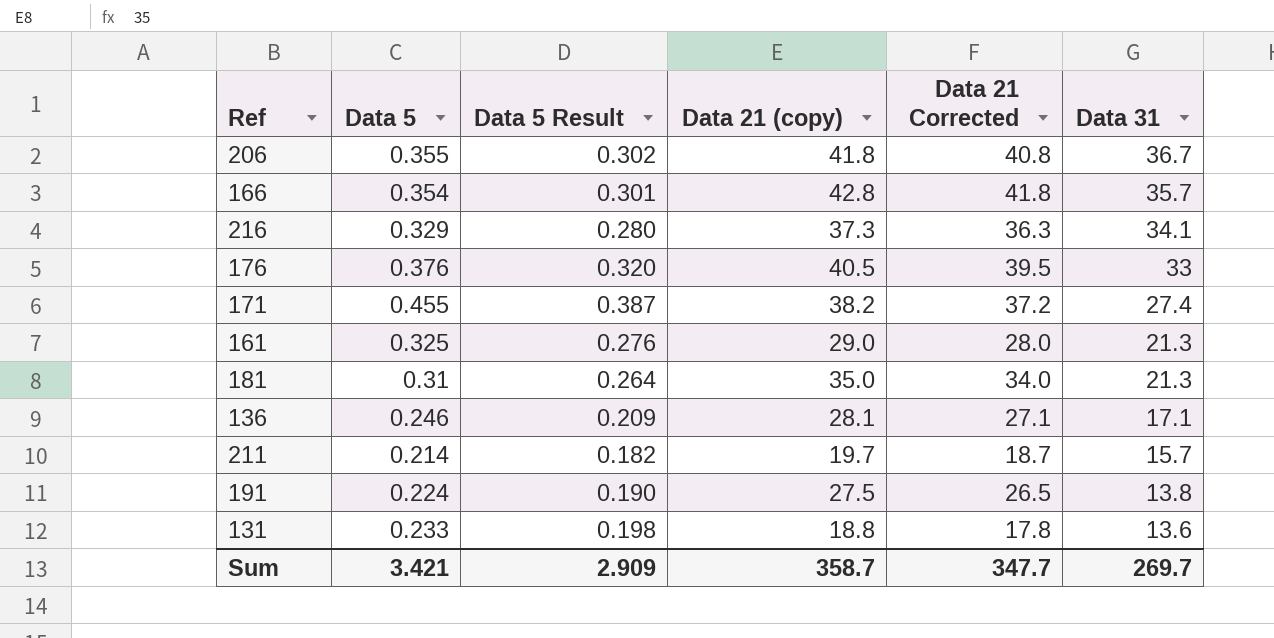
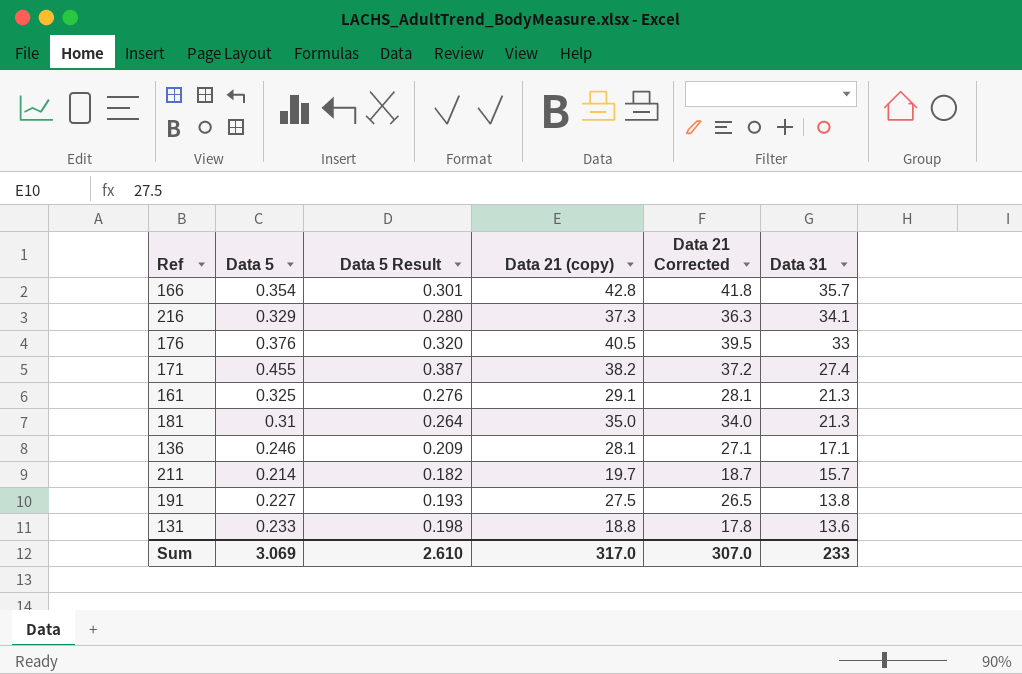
row 206: 0.355 | 0.302 | 41.8 | 40.8 | 36.7 -> none
161 | Data 21 (copy): 29.0 -> 29.1
161 | Data 21 Corrected: 28.0 -> 28.1
191 | Data 5: 0.224 -> 0.227
191 | Data 5 Result: 0.190 -> 0.193
Sum | Data 5: 3.421 -> 3.069
Sum | Data 5 Result: 2.909 -> 2.610
Sum | Data 21 (copy): 358.7 -> 317.0
Sum | Data 21 Corrected: 347.7 -> 307.0
Sum | Data 31: 269.7 -> 233

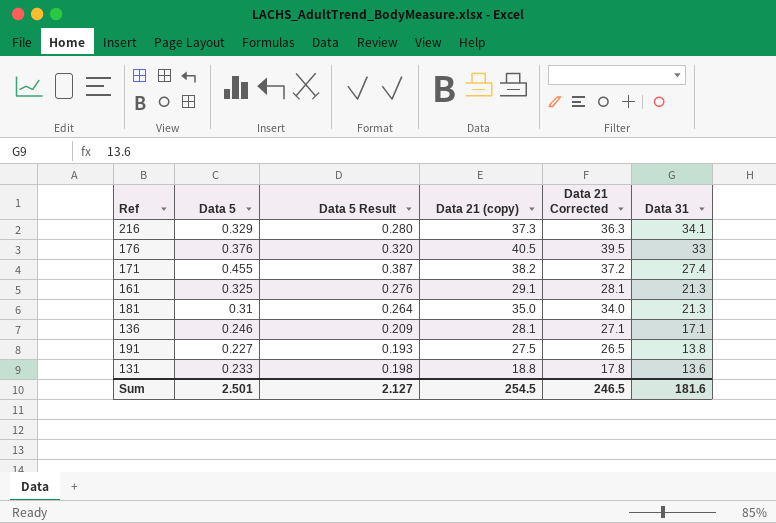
row 166: 0.354 | 0.301 | 42.8 | 41.8 | 35.7 -> none
row 211: 0.214 | 0.182 | 19.7 | 18.7 | 15.7 -> none
Sum | Data 5: 3.069 -> 2.501
Sum | Data 5 Result: 2.610 -> 2.127
Sum | Data 21 (copy): 317.0 -> 254.5
Sum | Data 21 Corrected: 307.0 -> 246.5
Sum | Data 31: 233 -> 181.6

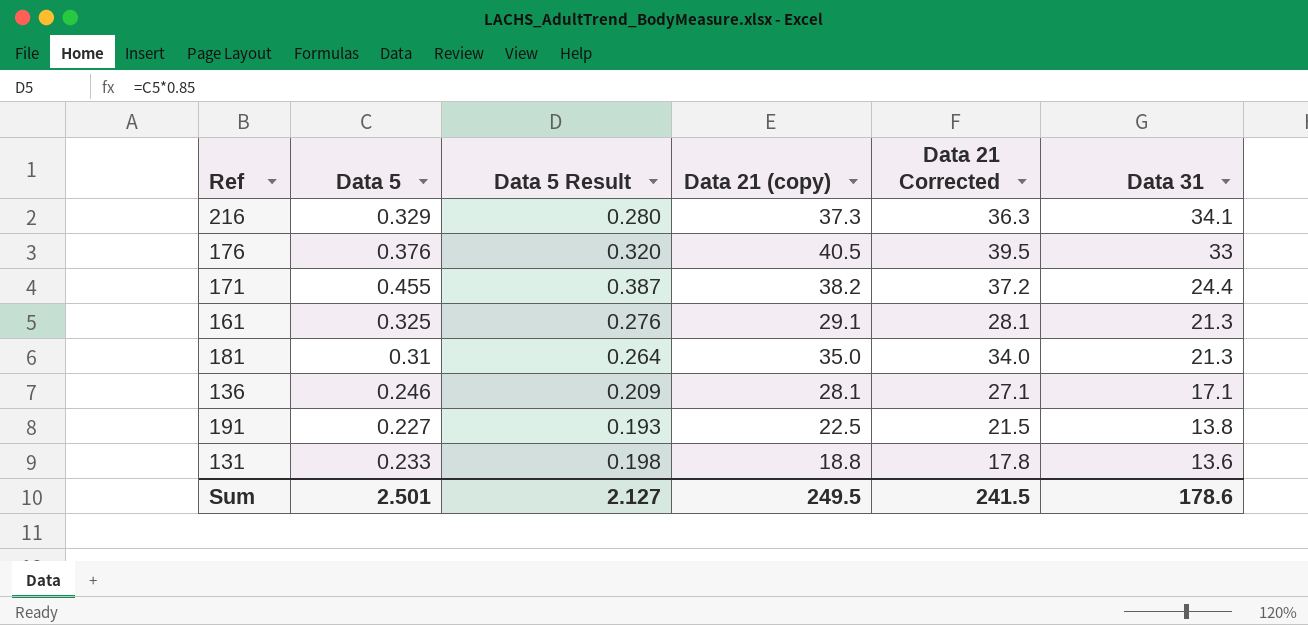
171 | Data 31: 27.4 -> 24.4
191 | Data 21 (copy): 27.5 -> 22.5
191 | Data 21 Corrected: 26.5 -> 21.5
Sum | Data 21 (copy): 254.5 -> 249.5
Sum | Data 21 Corrected: 246.5 -> 241.5
Sum | Data 31: 181.6 -> 178.6

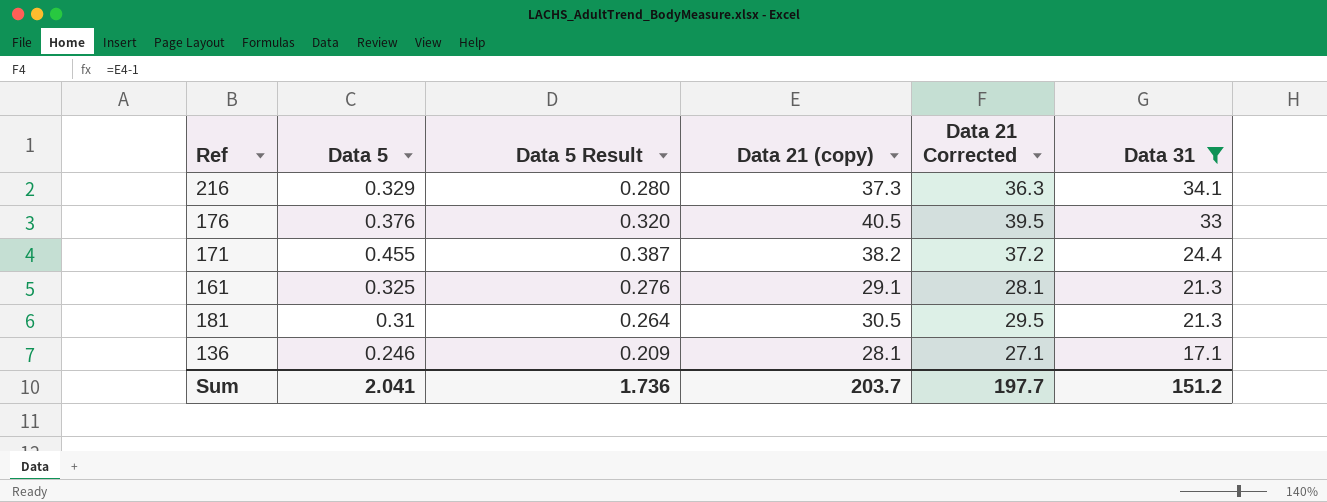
filter: none -> Data 31 >= 17.1
181 | Data 21 (copy): 35.0 -> 30.5
181 | Data 21 Corrected: 34.0 -> 29.5
Sum | Data 5: 2.501 -> 2.041
Sum | Data 5 Result: 2.127 -> 1.736
Sum | Data 21 (copy): 249.5 -> 203.7
Sum | Data 21 Corrected: 241.5 -> 197.7
Sum | Data 31: 178.6 -> 151.2

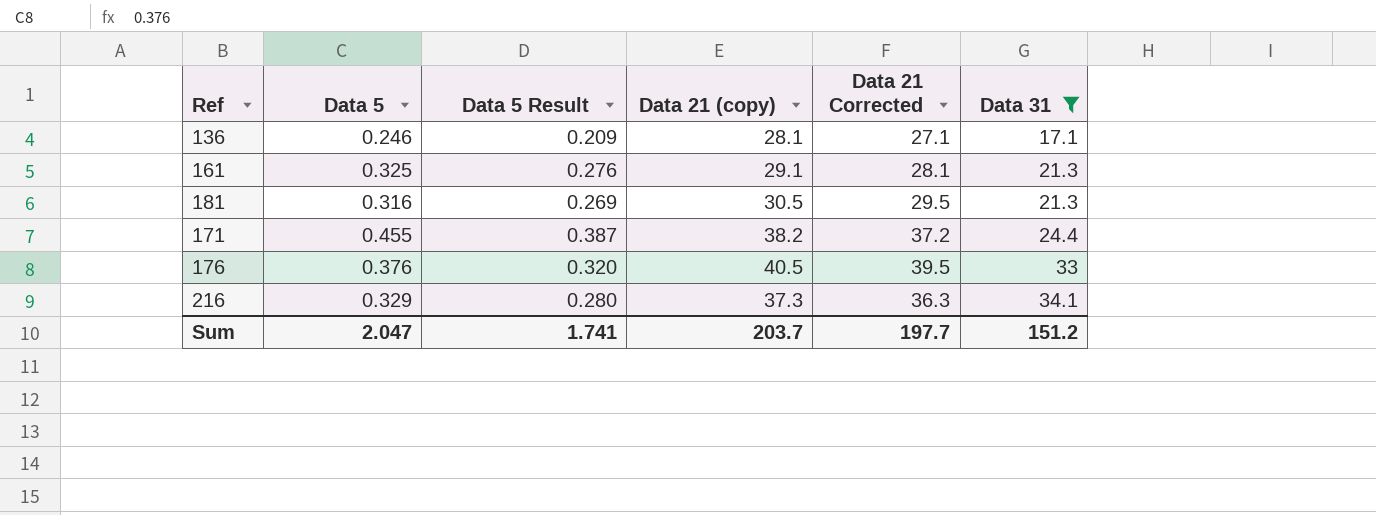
row order: Data 31 descending -> Data 31 ascending
181 | Data 5: 0.31 -> 0.316
181 | Data 5 Result: 0.264 -> 0.269
Sum | Data 5: 2.041 -> 2.047
Sum | Data 5 Result: 1.736 -> 1.741

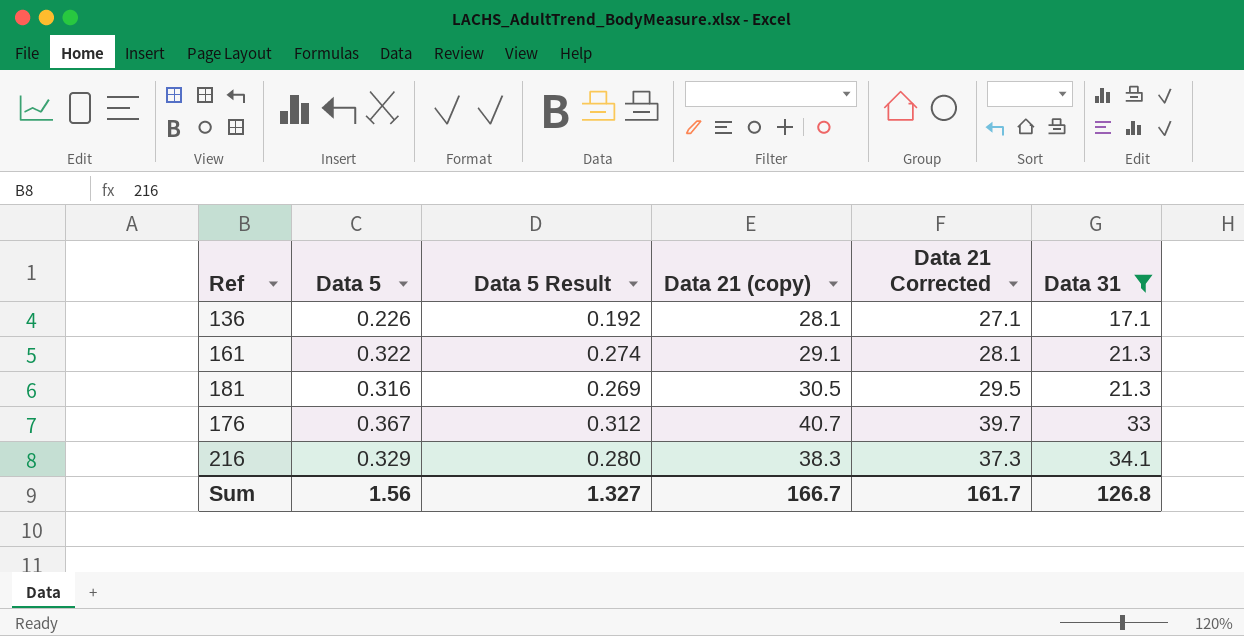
row 171: 0.455 | 0.387 | 38.2 | 37.2 | 24.4 -> none
136 | Data 5: 0.246 -> 0.226
136 | Data 5 Result: 0.209 -> 0.192
161 | Data 5: 0.325 -> 0.322
161 | Data 5 Result: 0.276 -> 0.274
176 | Data 5: 0.376 -> 0.367
176 | Data 5 Result: 0.320 -> 0.312
176 | Data 21 (copy): 40.5 -> 40.7
176 | Data 21 Corrected: 39.5 -> 39.7
216 | Data 21 (copy): 37.3 -> 38.3
216 | Data 21 Corrected: 36.3 -> 37.3
Sum | Data 5: 2.047 -> 1.56
Sum | Data 5 Result: 1.741 -> 1.327
Sum | Data 21 (copy): 203.7 -> 166.7
Sum | Data 21 Corrected: 197.7 -> 161.7
Sum | Data 31: 151.2 -> 126.8

